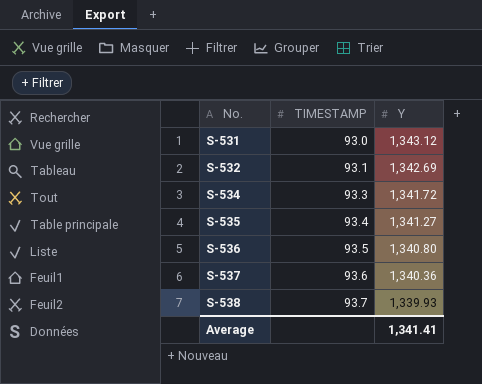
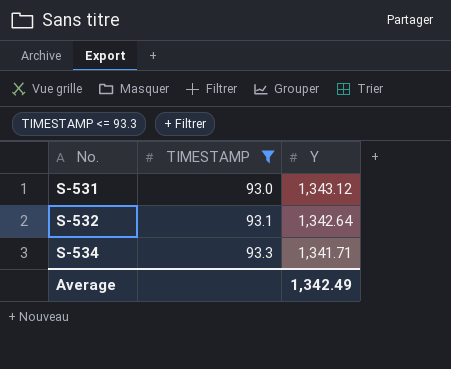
filter: none -> TIMESTAMP <= 93.3
S-532 | Y: 1,342.69 -> 1,342.64
S-534 | Y: 1,341.72 -> 1,341.71
Average | Y: 1,341.41 -> 1,342.49

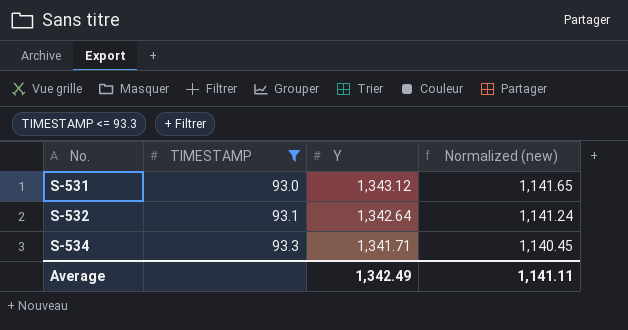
column Normalized (new) | formula: none -> [Y] * 0.85

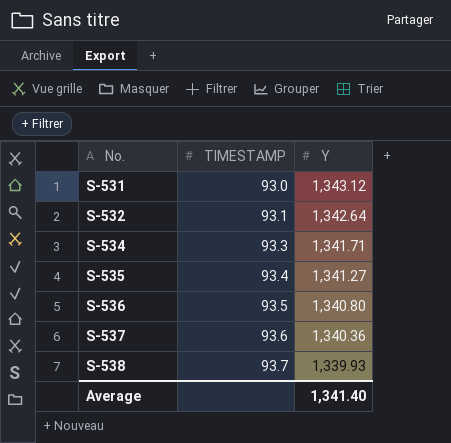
filter: TIMESTAMP <= 93.3 -> none
column Normalized (new) | formula: [Y] * 0.85 -> none
Average | Y: 1,342.49 -> 1,341.40

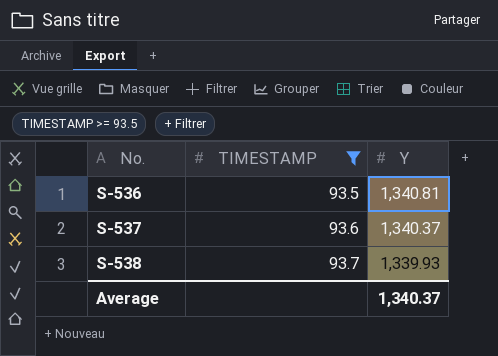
filter: none -> TIMESTAMP >= 93.5
S-536 | Y: 1,340.80 -> 1,340.81
S-537 | Y: 1,340.36 -> 1,340.37
Average | Y: 1,341.40 -> 1,340.37

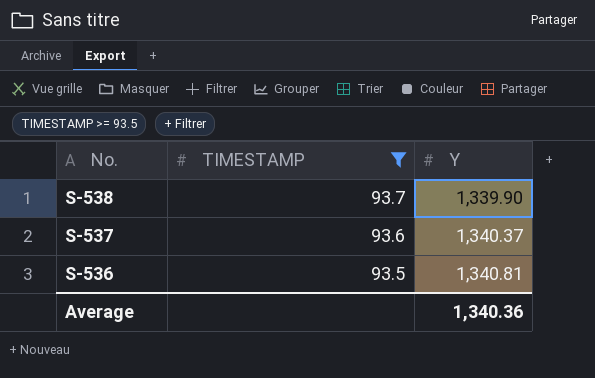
row order: No. ascending -> No. descending
S-538 | Y: 1,339.93 -> 1,339.90
Average | Y: 1,340.37 -> 1,340.36

